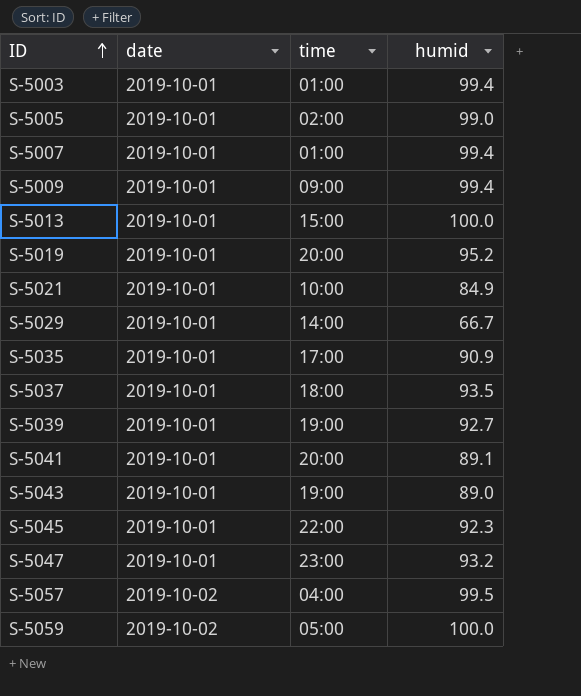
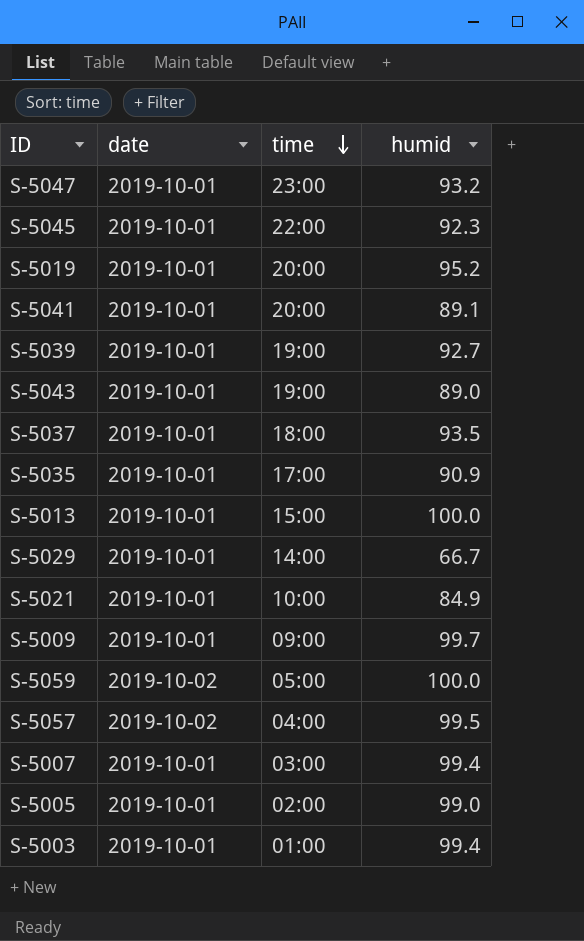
row order: ID ascending -> time descending
S-5009 | humid: 99.4 -> 99.7
S-5007 | time: 01:00 -> 03:00

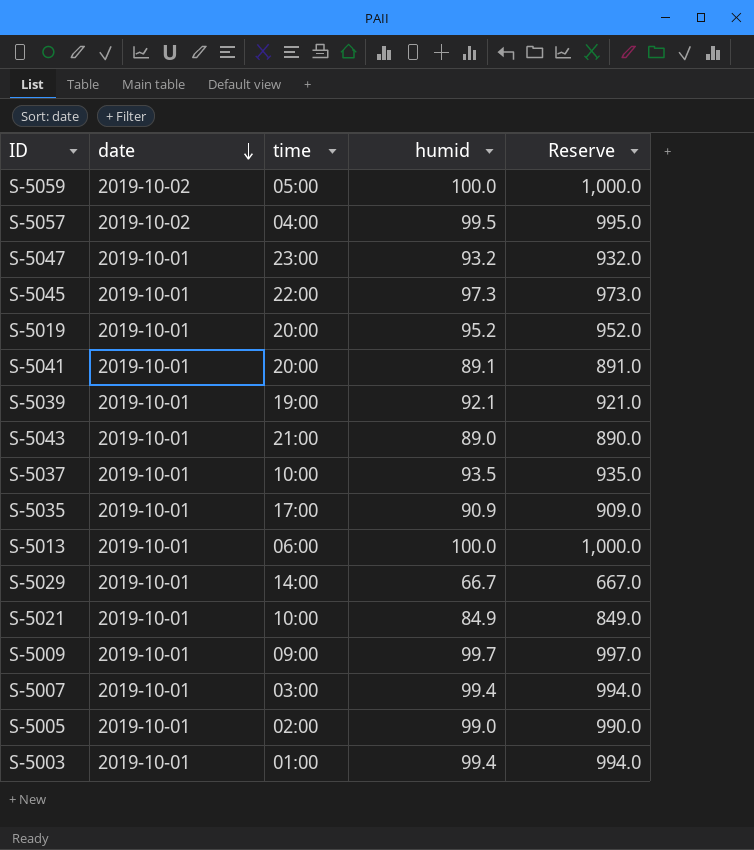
row order: time descending -> date descending
column Reserve | formula: none -> [humid] * 10
S-5045 | humid: 92.3 -> 97.3
S-5039 | humid: 92.7 -> 92.1
S-5043 | time: 19:00 -> 21:00
S-5037 | time: 18:00 -> 10:00
S-5013 | time: 15:00 -> 06:00

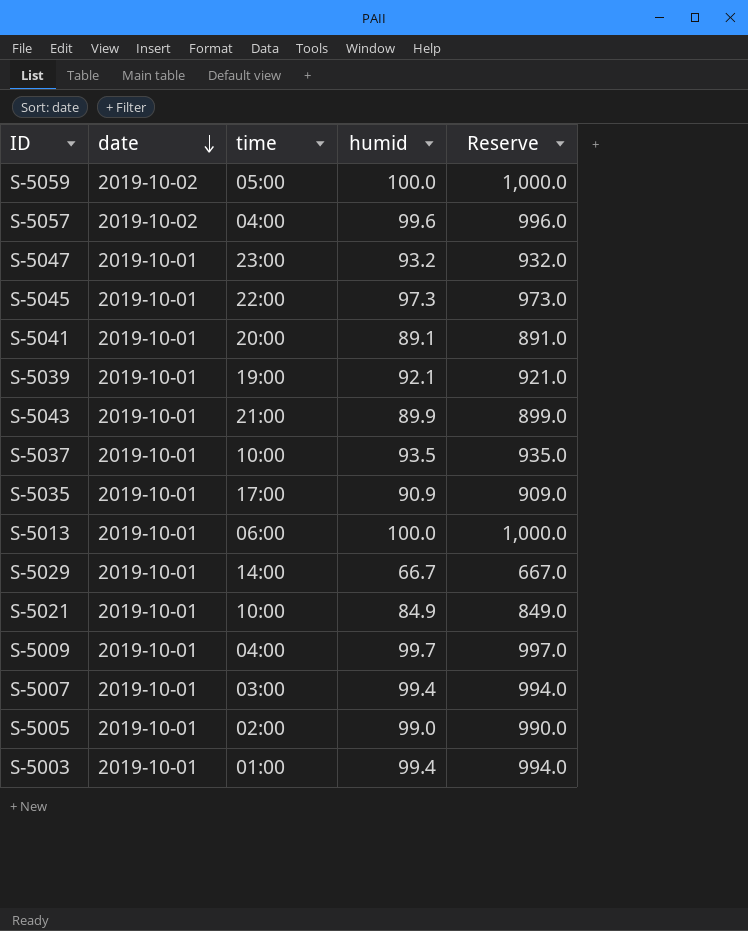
row S-5019: 2019-10-01 | 20:00 | 95.2 | 952.0 -> none
S-5057 | humid: 99.5 -> 99.6
S-5057 | Reserve: 995.0 -> 996.0
S-5043 | humid: 89.0 -> 89.9
S-5043 | Reserve: 890.0 -> 899.0
S-5009 | time: 09:00 -> 04:00

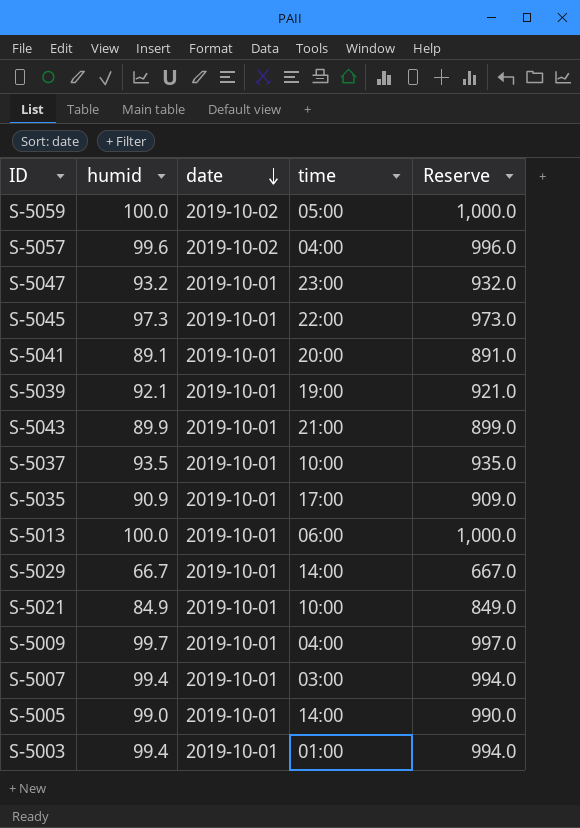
column humid | position: 4 -> 2
S-5005 | time: 02:00 -> 14:00

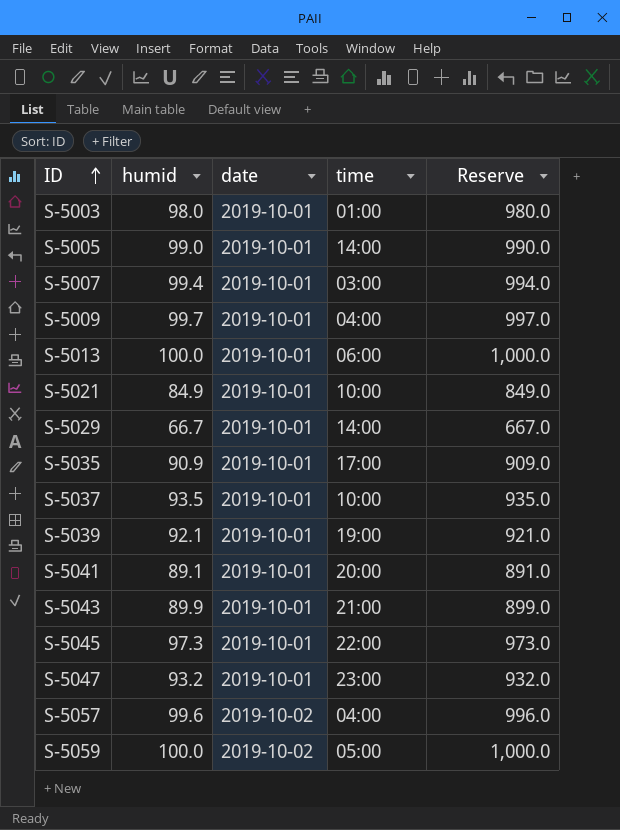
row order: date descending -> ID ascending
S-5003 | humid: 99.4 -> 98.0
S-5003 | Reserve: 994.0 -> 980.0

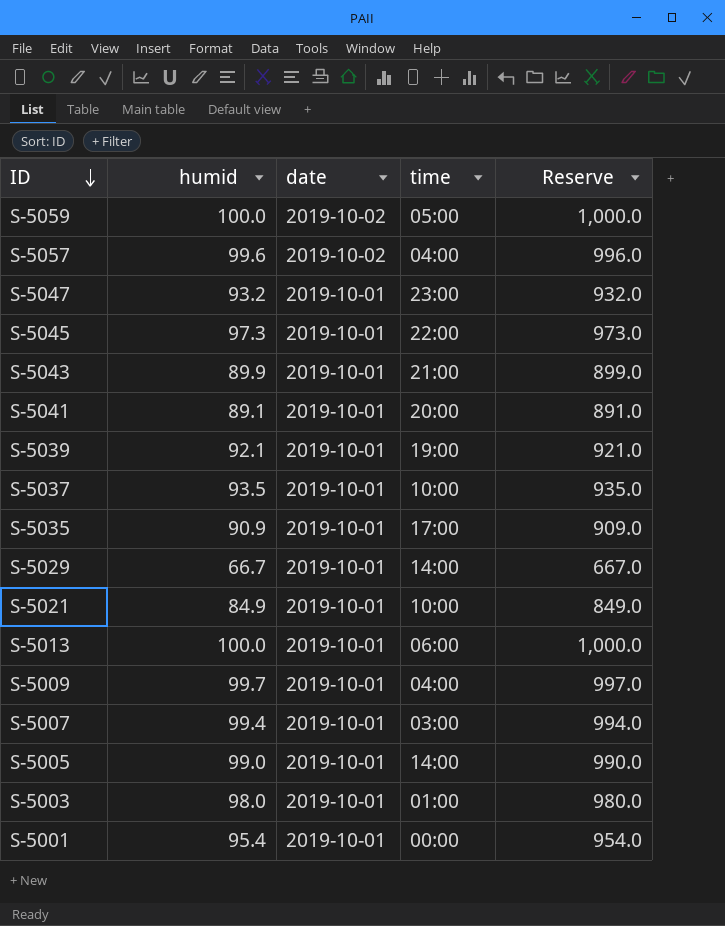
row order: ID ascending -> ID descending
row S-5001: none -> 95.4 | 2019-10-01 | 00:00 | 954.0

